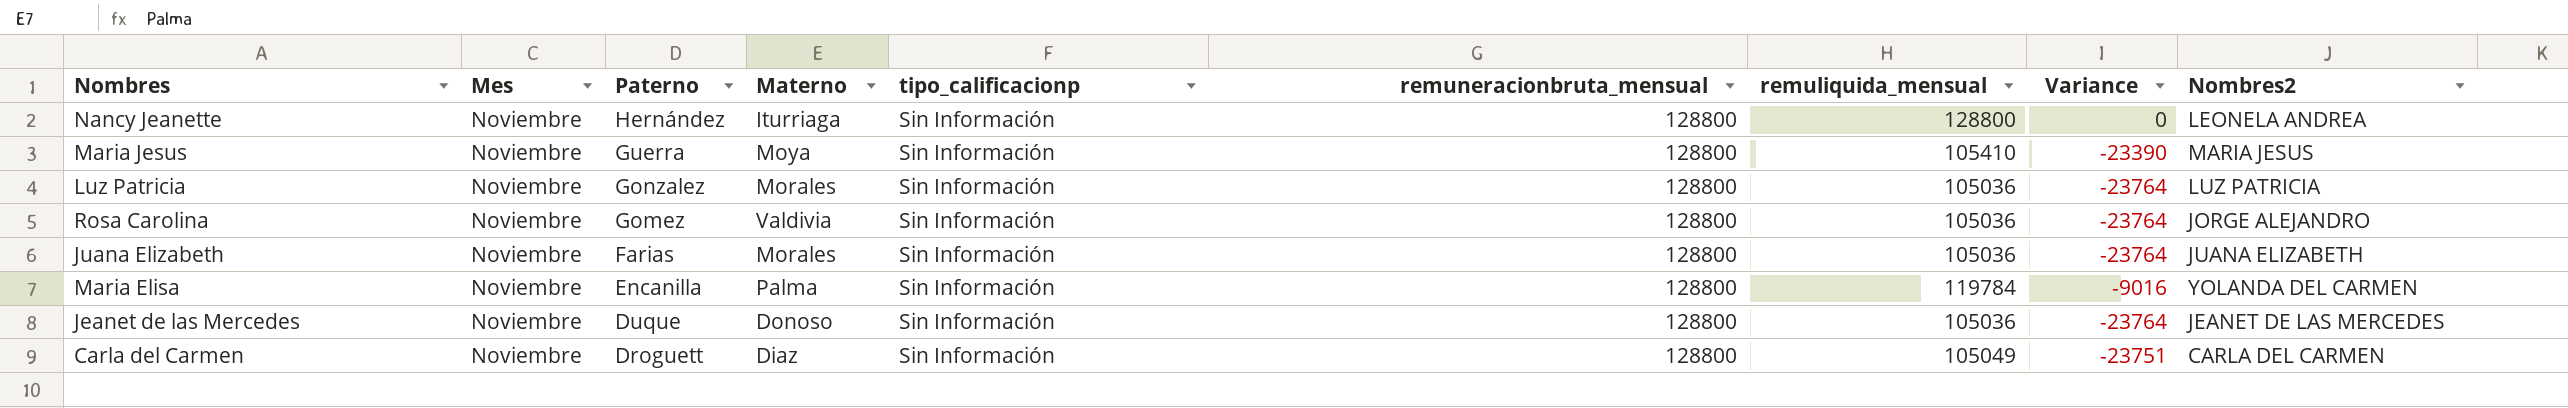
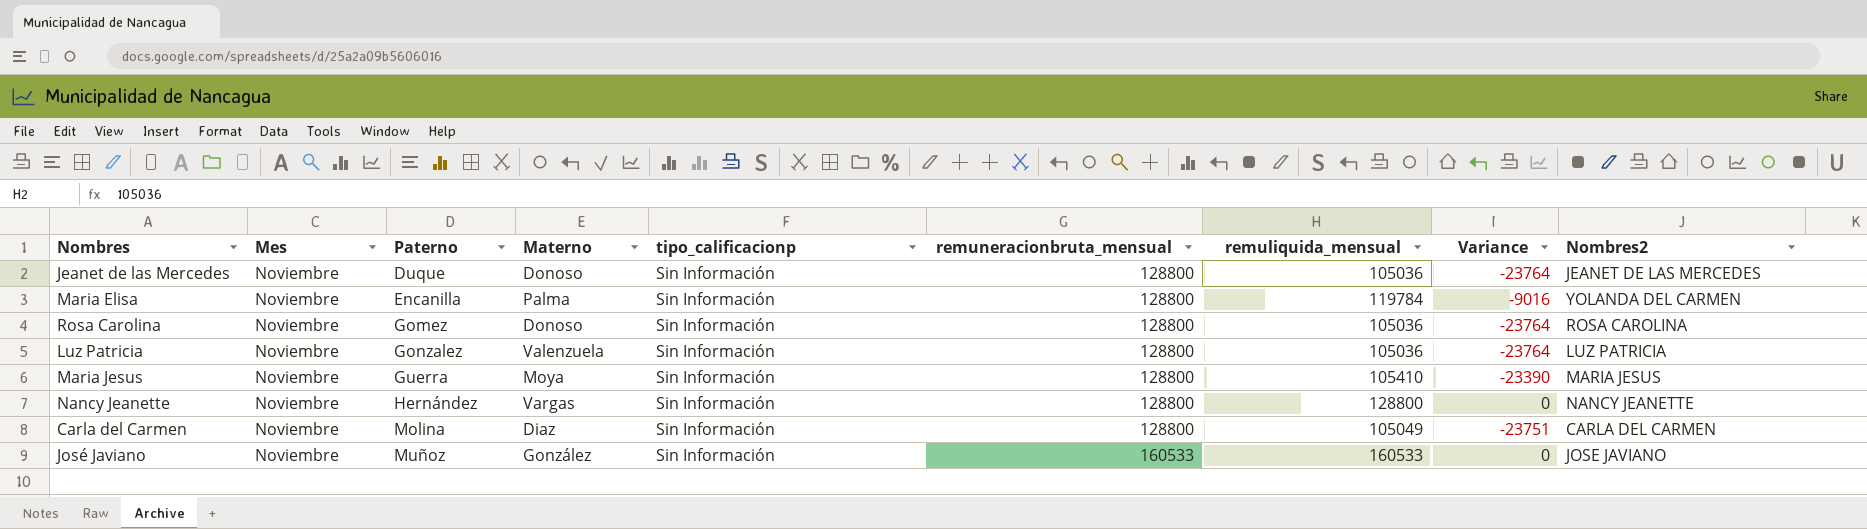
row order: Paterno descending -> Paterno ascending
row Juana Elizabeth: Noviembre | Farias | Morales | Sin Información | 128800 | 105036 | -23764 | JUANA ELIZABETH -> none
Rosa Carolina | Materno: Valdivia -> Donoso
Rosa Carolina | Nombres2: JORGE ALEJANDRO -> ROSA CAROLINA
Luz Patricia | Materno: Morales -> Valenzuela
Nancy Jeanette | Materno: Iturriaga -> Vargas
Nancy Jeanette | Nombres2: LEONELA ANDREA -> NANCY JEANETTE
Carla del Carmen | Paterno: Droguett -> Molina
row José Javiano: none -> Noviembre | Muñoz | González | Sin Información | 160533 | 160533 | 0 | JOSE JAVIANO

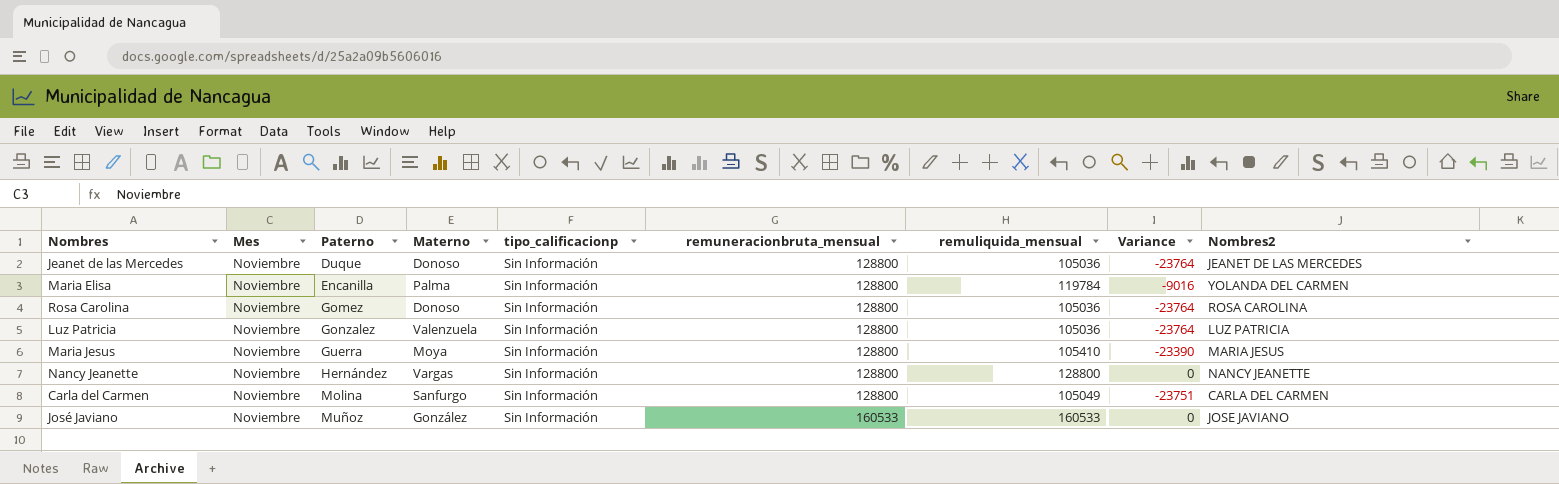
Carla del Carmen | Materno: Diaz -> Sanfurgo

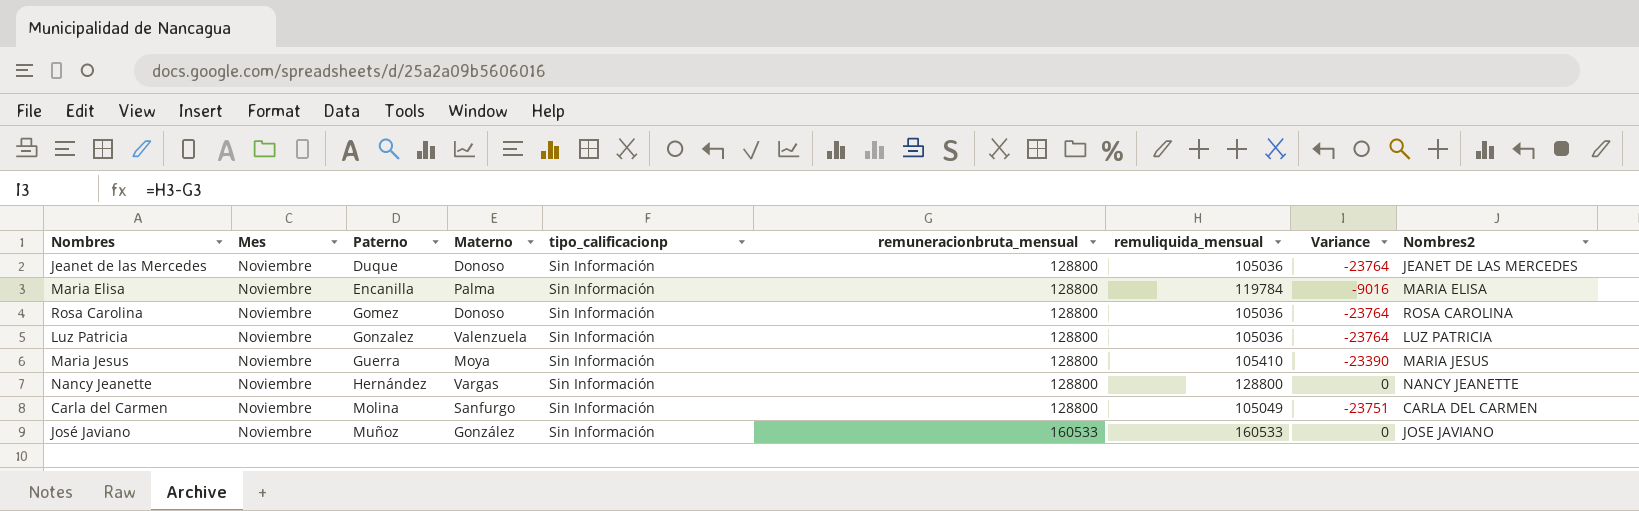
Maria Elisa | Nombres2: YOLANDA DEL CARMEN -> MARIA ELISA

